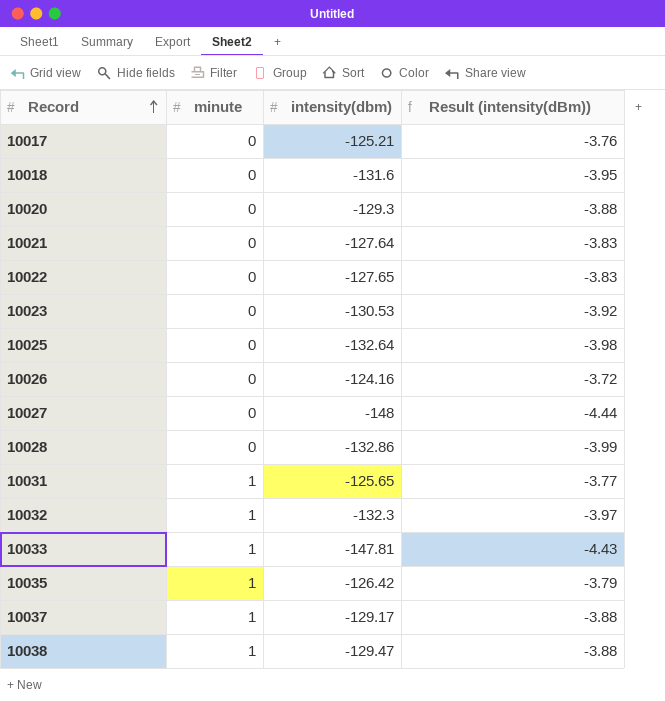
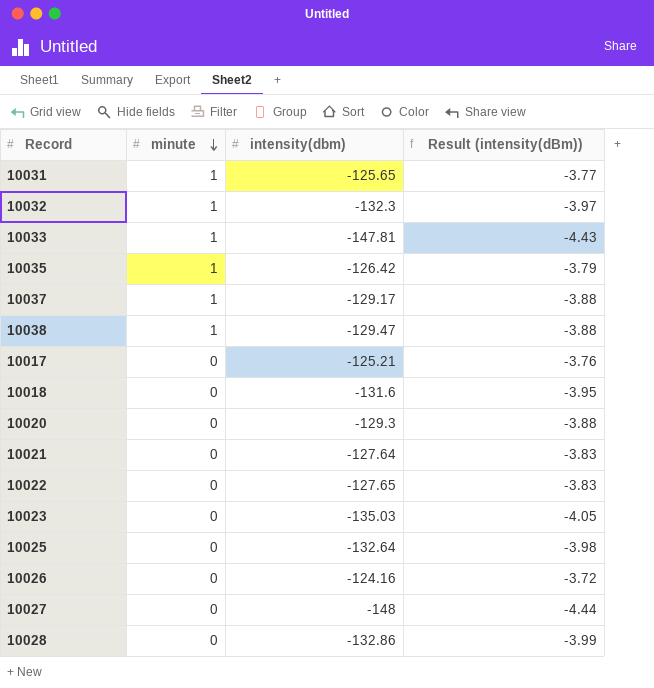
row order: Record ascending -> minute descending
10023 | intensity(dbm): -130.53 -> -135.03
10023 | Result (intensity(dBm)): -3.92 -> -4.05

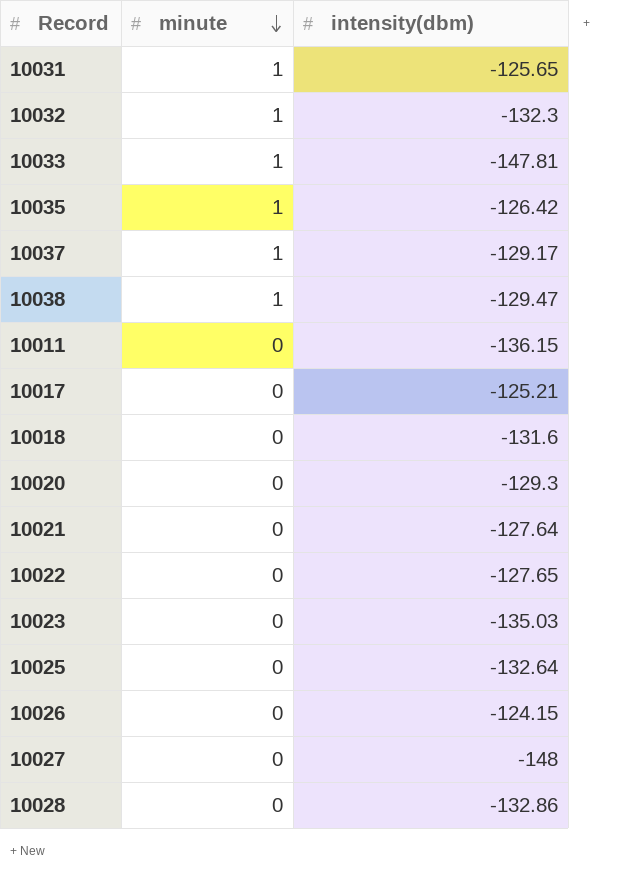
column Result (intensity(dBm)) | formula: [intensity(dbm)] * 0.03 -> none
row 10011: none -> 0 | -136.15
10026 | intensity(dbm): -124.16 -> -124.15

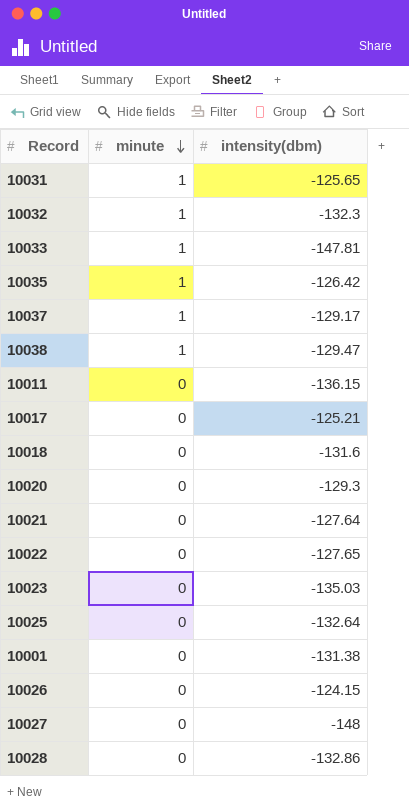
row 10001: none -> 0 | -131.38

